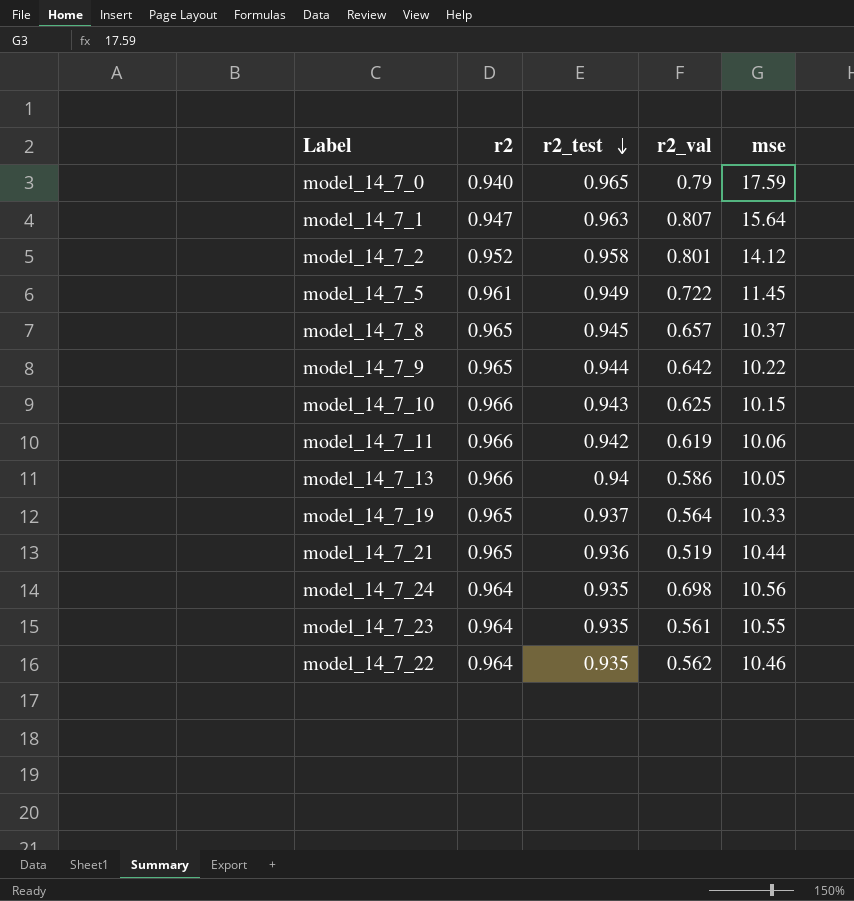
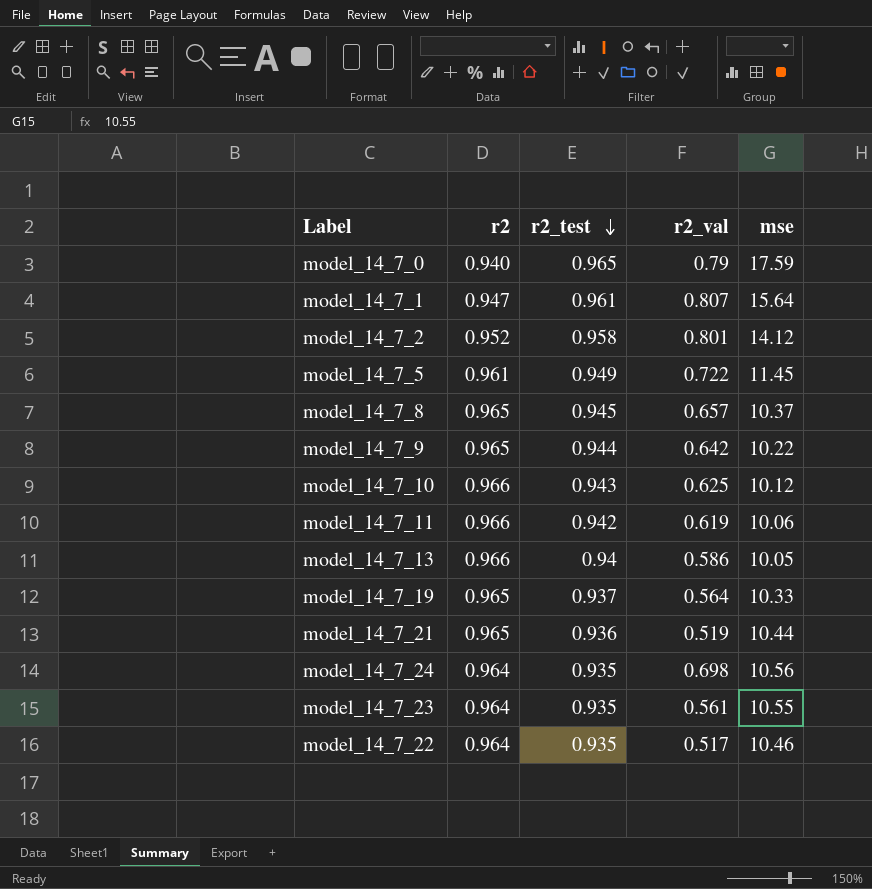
model_14_7_1 | r2_test: 0.963 -> 0.961
model_14_7_10 | mse: 10.15 -> 10.12
model_14_7_22 | r2_val: 0.562 -> 0.517

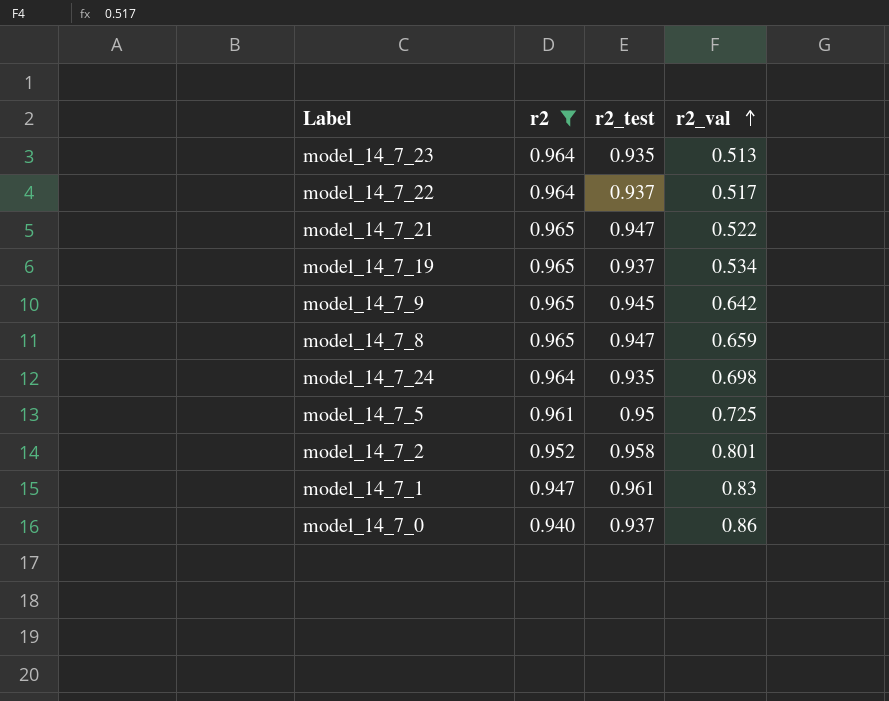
filter: none -> r2 != 0.966
row order: r2_test descending -> r2_val ascending
column mse | position: 5 -> none
model_14_7_23 | r2_val: 0.561 -> 0.513
model_14_7_22 | r2_test: 0.935 -> 0.937
model_14_7_21 | r2_test: 0.936 -> 0.947
model_14_7_21 | r2_val: 0.519 -> 0.522
model_14_7_19 | r2_val: 0.564 -> 0.534
model_14_7_9 | r2_test: 0.944 -> 0.945
model_14_7_8 | r2_test: 0.945 -> 0.947
model_14_7_8 | r2_val: 0.657 -> 0.659
model_14_7_5 | r2_test: 0.949 -> 0.95
model_14_7_5 | r2_val: 0.722 -> 0.725
model_14_7_1 | r2_val: 0.807 -> 0.83
model_14_7_0 | r2_test: 0.965 -> 0.937
model_14_7_0 | r2_val: 0.79 -> 0.86

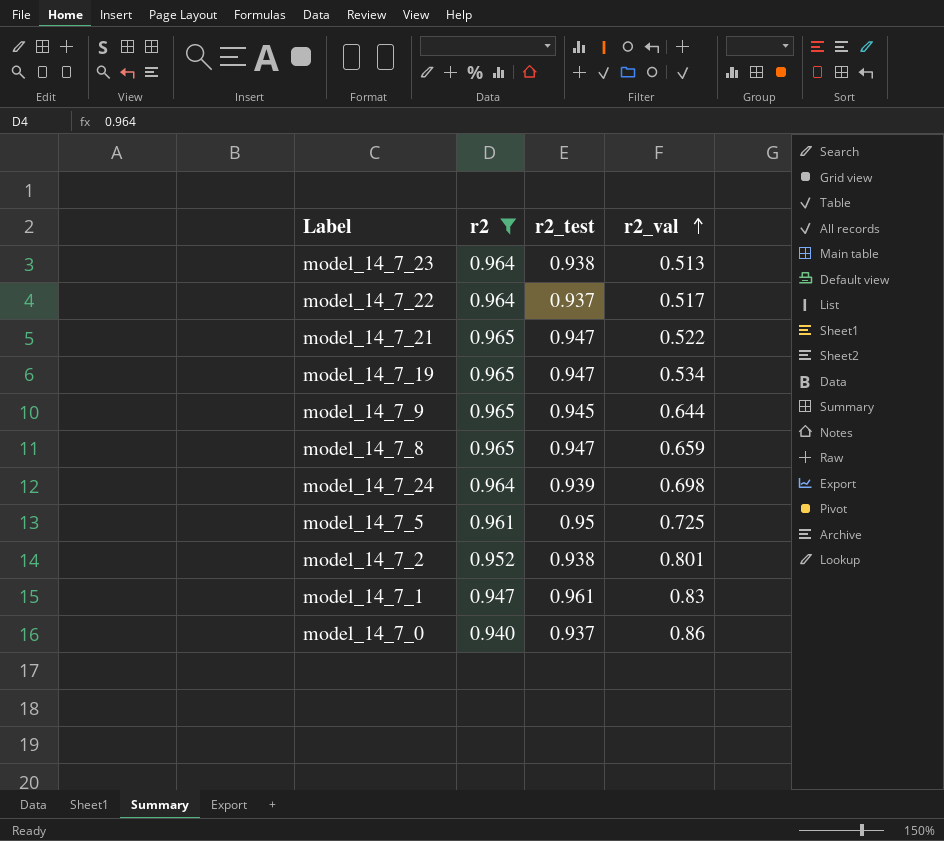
model_14_7_23 | r2_test: 0.935 -> 0.938
model_14_7_19 | r2_test: 0.937 -> 0.947
model_14_7_9 | r2_val: 0.642 -> 0.644
model_14_7_24 | r2_test: 0.935 -> 0.939
model_14_7_2 | r2_test: 0.958 -> 0.938

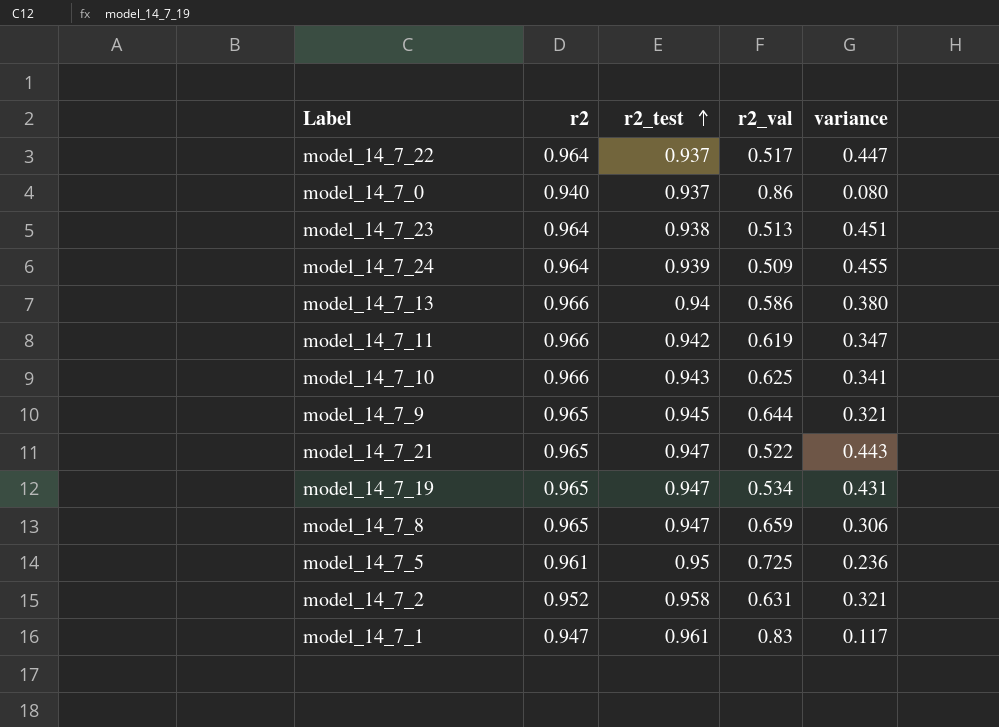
filter: r2 != 0.966 -> none
row order: r2_val ascending -> r2_test ascending
column variance | formula: none -> [r2] - [r2_val]
model_14_7_24 | r2_val: 0.698 -> 0.509
model_14_7_2 | r2_test: 0.938 -> 0.958
model_14_7_2 | r2_val: 0.801 -> 0.631

